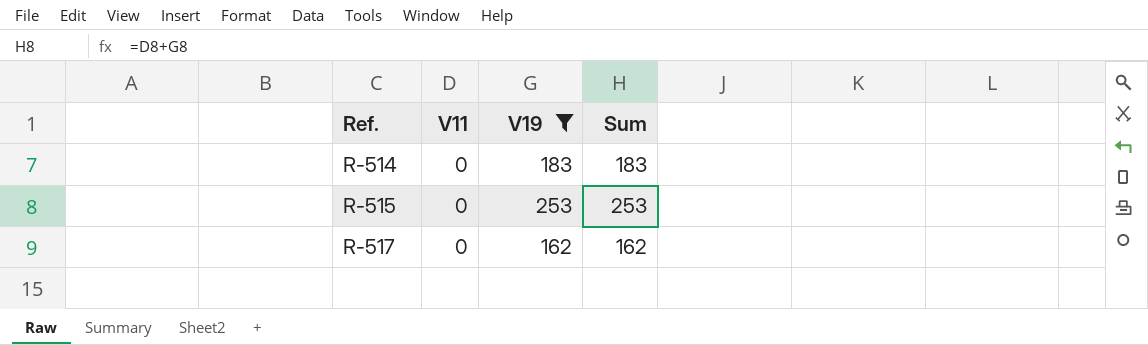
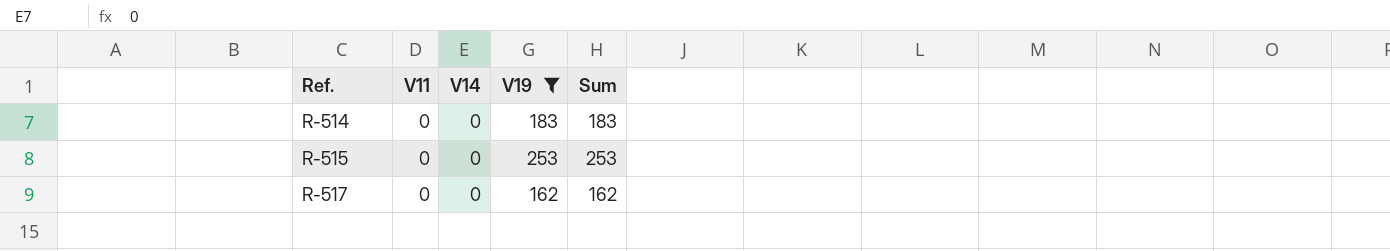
column V14 | position: none -> 3

